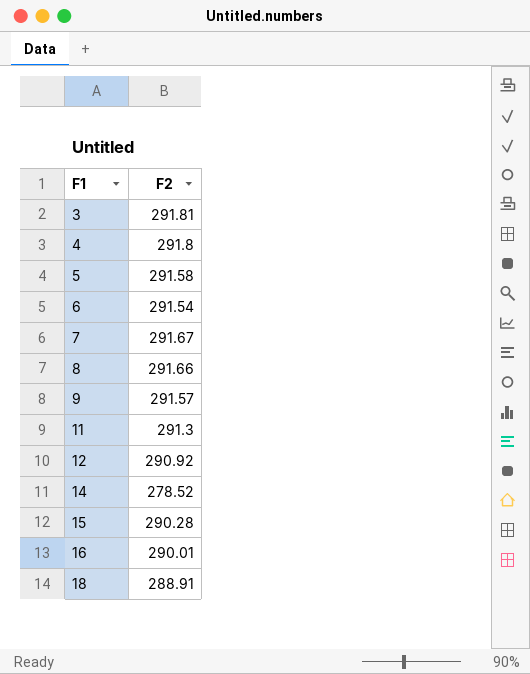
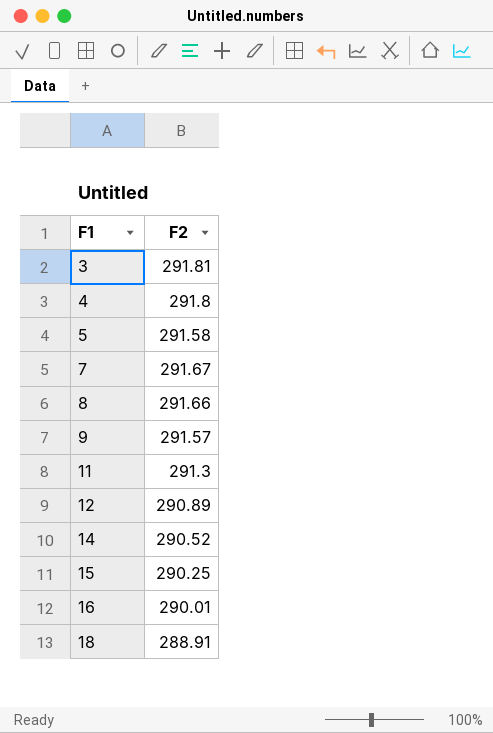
row 6: 291.54 -> none
12 | F2: 290.92 -> 290.89
14 | F2: 278.52 -> 290.52
15 | F2: 290.28 -> 290.25

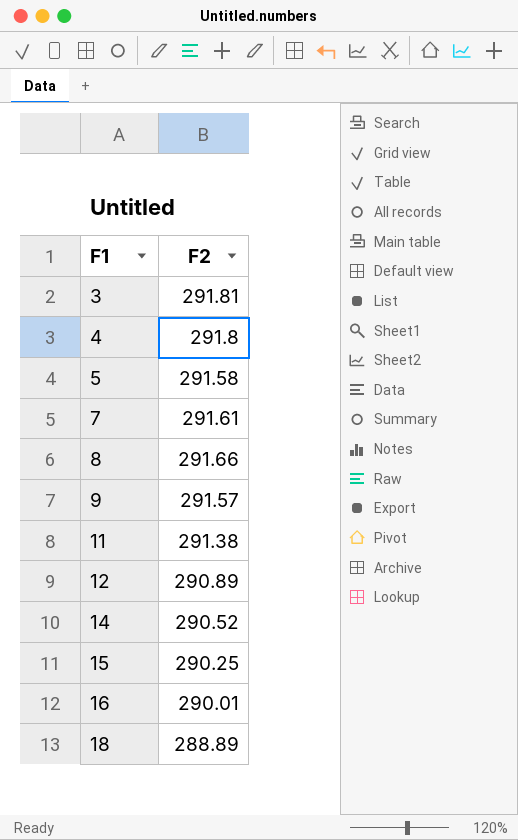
7 | F2: 291.67 -> 291.61
11 | F2: 291.3 -> 291.38
18 | F2: 288.91 -> 288.89

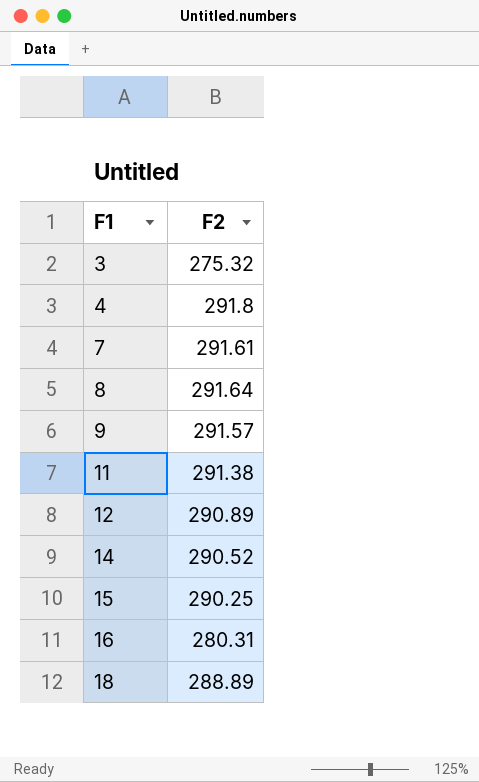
row 5: 291.58 -> none
3 | F2: 291.81 -> 275.32
8 | F2: 291.66 -> 291.64
16 | F2: 290.01 -> 280.31

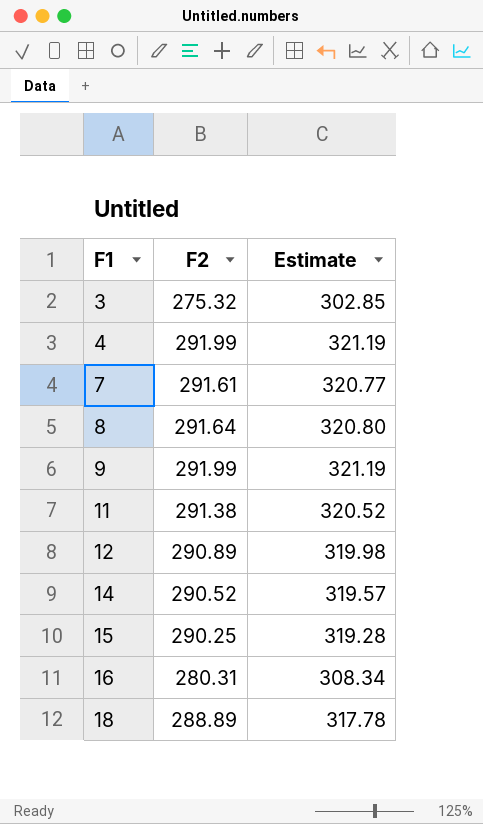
column Estimate | formula: none -> [F2] * 1.1
4 | F2: 291.8 -> 291.99
9 | F2: 291.57 -> 291.99

